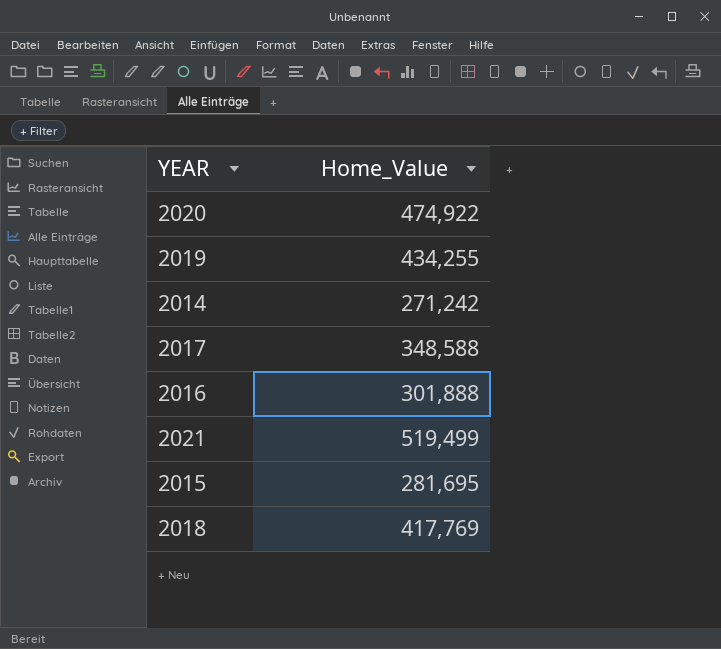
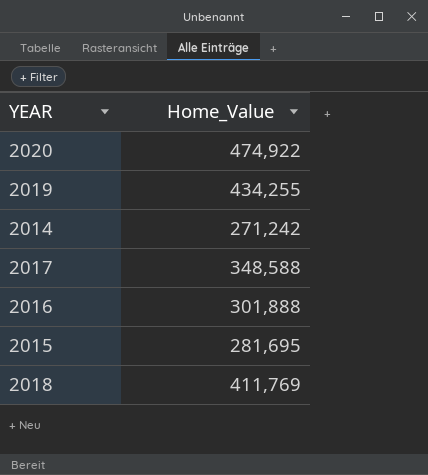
row 2021: 519,499 -> none
2018 | Home_Value: 417,769 -> 411,769

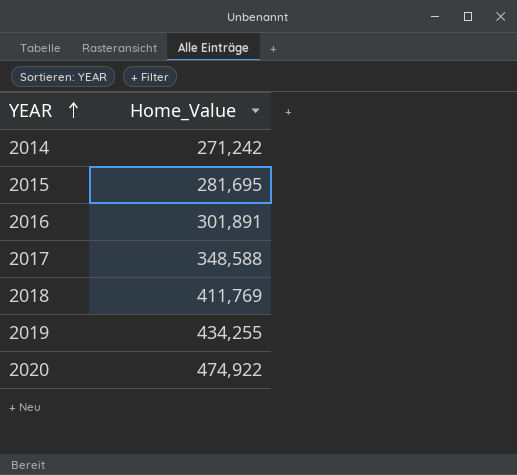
row order: none -> YEAR ascending
2016 | Home_Value: 301,888 -> 301,891

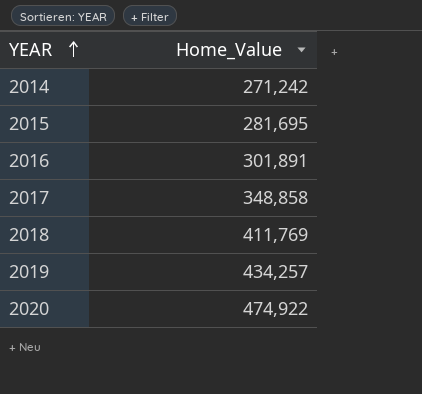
2017 | Home_Value: 348,588 -> 348,858
2019 | Home_Value: 434,255 -> 434,257

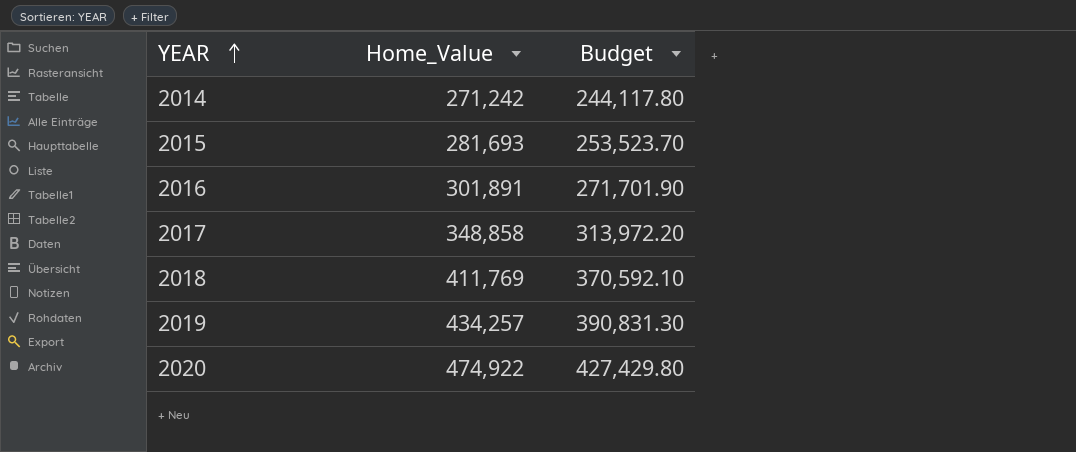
column Budget | formula: none -> [Home_Value] * 0.9
2015 | Home_Value: 281,695 -> 281,693

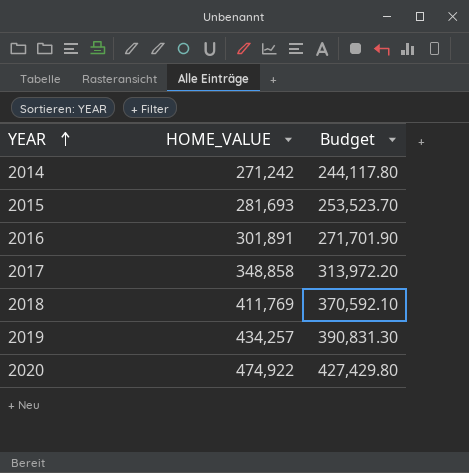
column name: Home_Value -> HOME_VALUE

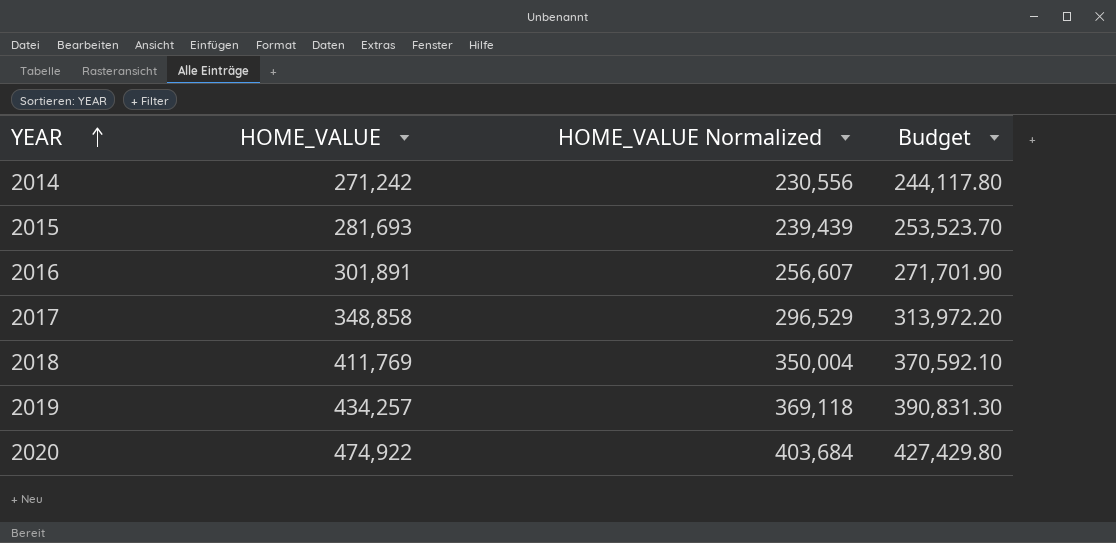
column HOME_VALUE Normalized | formula: none -> [HOME_VALUE] * 0.85

